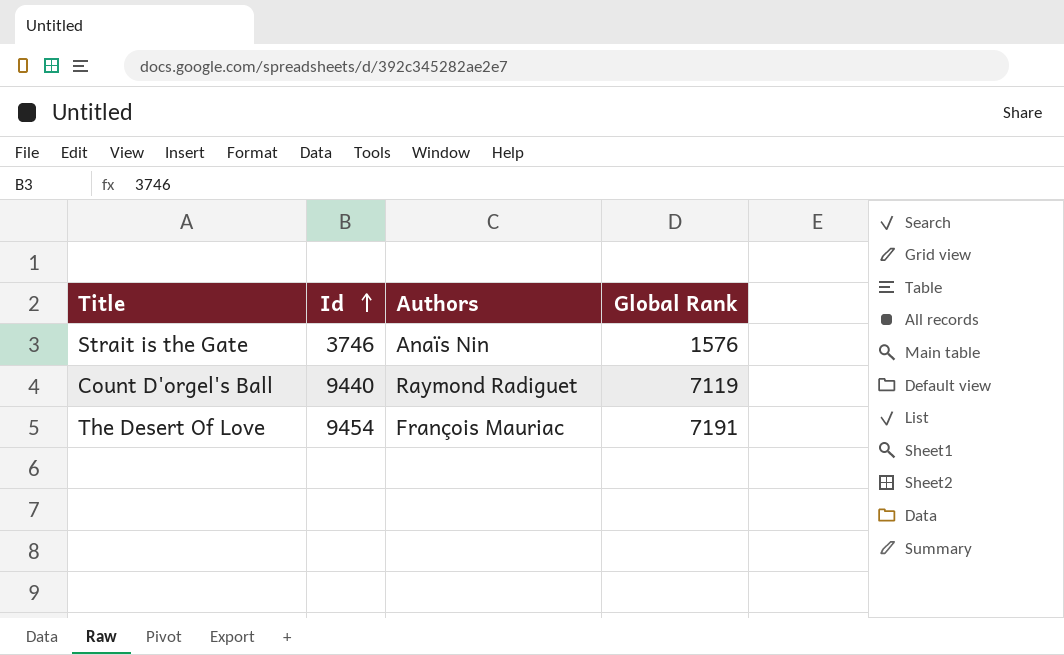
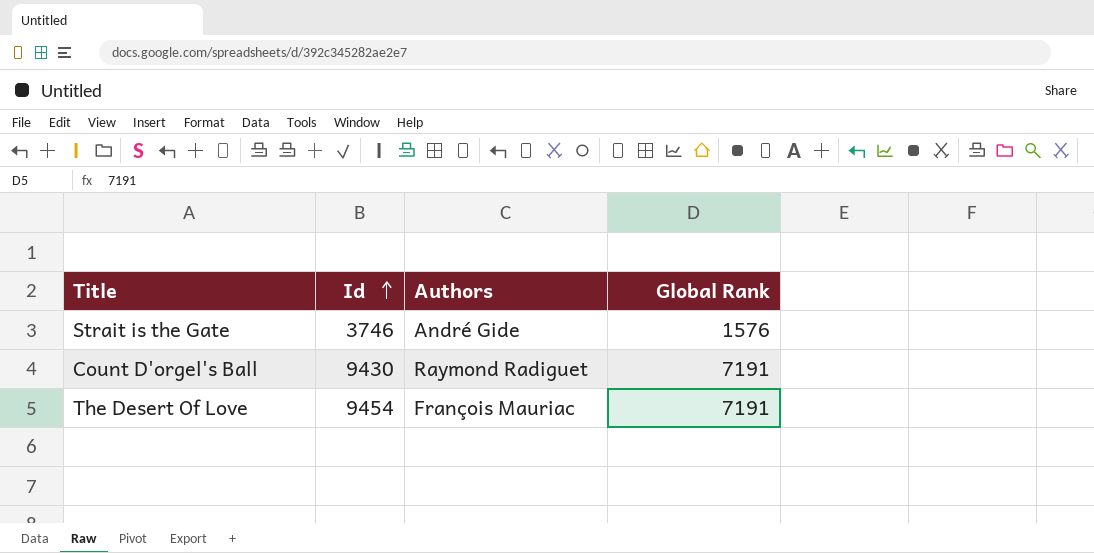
Strait is the Gate | Authors: Anaïs Nin -> André Gide
Count D'orgel's Ball | Id: 9440 -> 9430
Count D'orgel's Ball | Global Rank: 7119 -> 7191

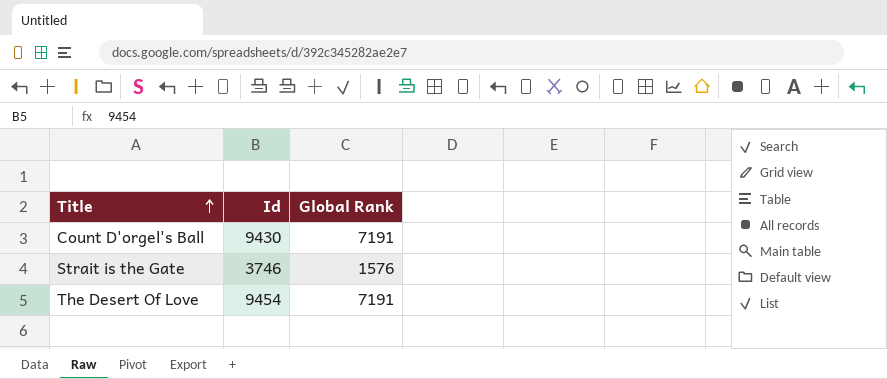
row order: Id ascending -> Title ascending
column Authors | position: 3 -> none

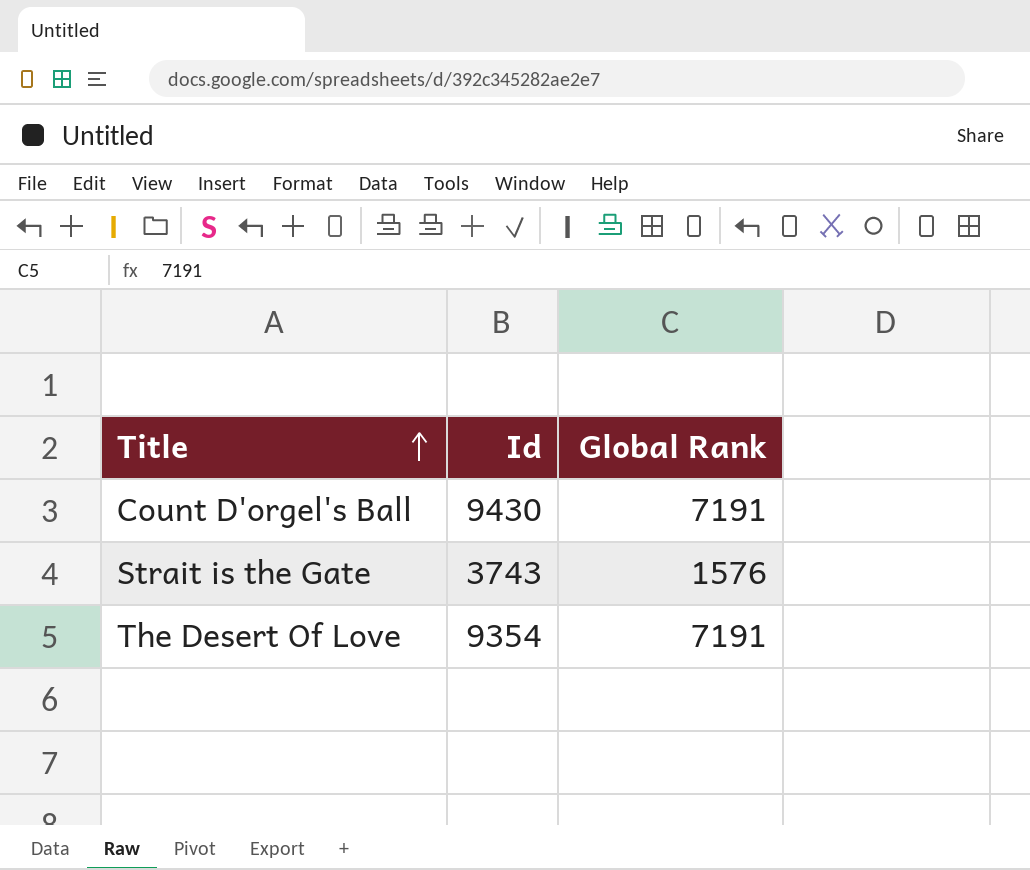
Strait is the Gate | Id: 3746 -> 3743
The Desert Of Love | Id: 9454 -> 9354

